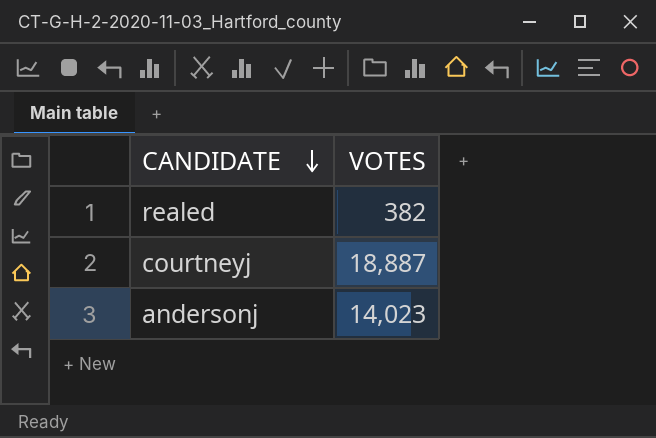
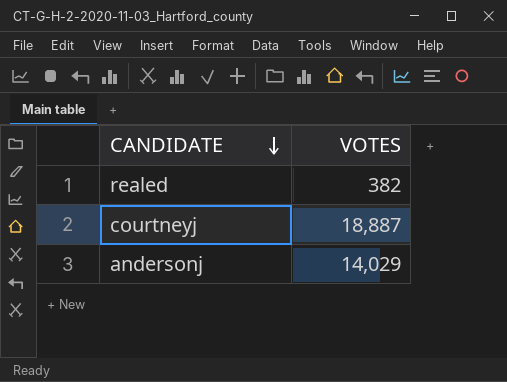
andersonj | VOTES: 14,023 -> 14,029

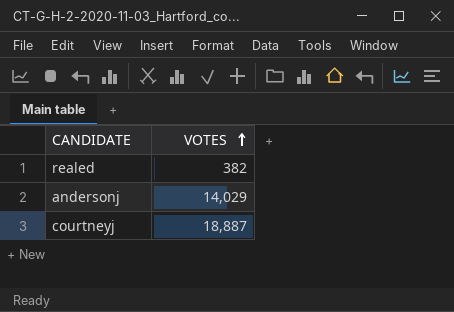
row order: CANDIDATE descending -> VOTES ascending

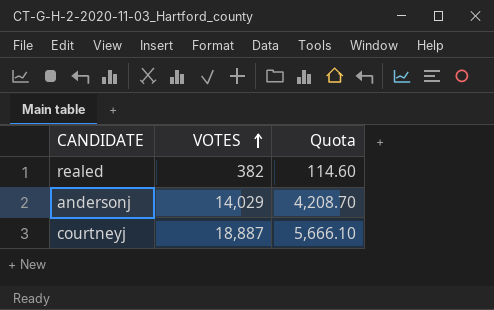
column Quota | formula: none -> [VOTES] * 0.3

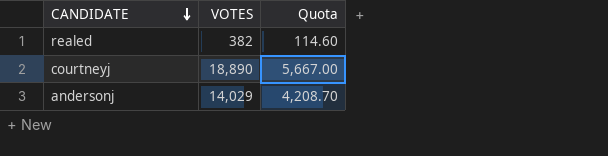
row order: VOTES ascending -> CANDIDATE descending
courtneyj | VOTES: 18,887 -> 18,890
courtneyj | Quota: 5,666.10 -> 5,667.00

